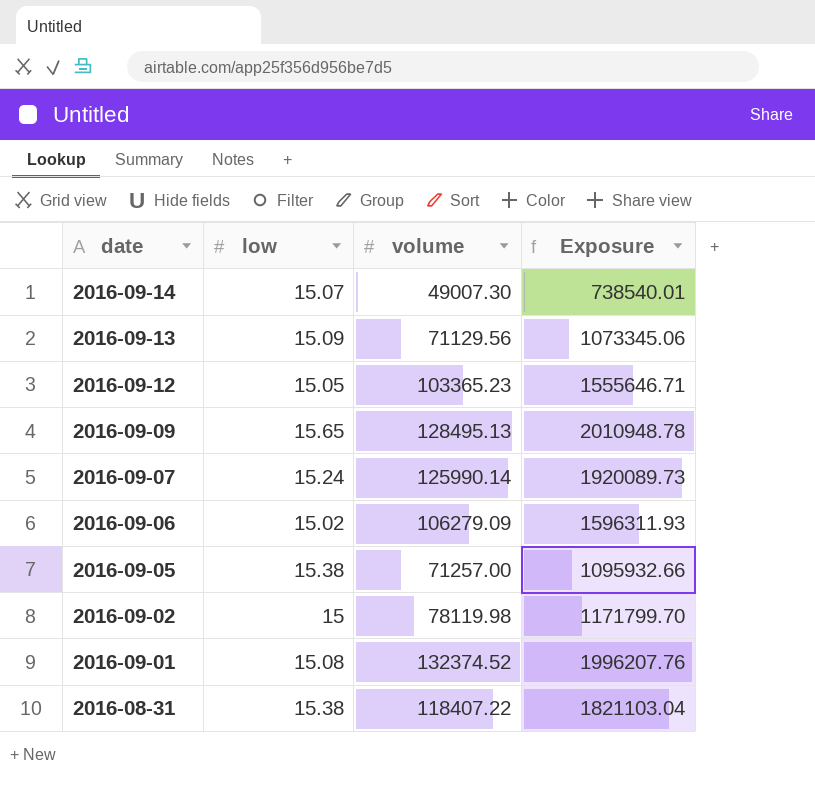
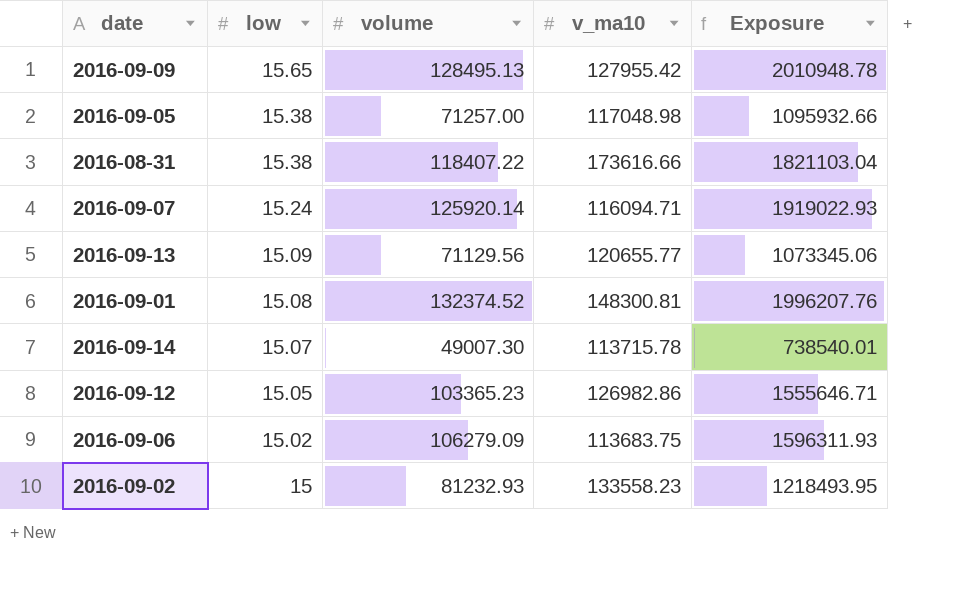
row order: date descending -> low descending
column v_ma10 | position: none -> 4
2016-09-07 | volume: 125990.14 -> 125920.14
2016-09-07 | Exposure: 1920089.73 -> 1919022.93
2016-09-02 | volume: 78119.98 -> 81232.93
2016-09-02 | Exposure: 1171799.70 -> 1218493.95

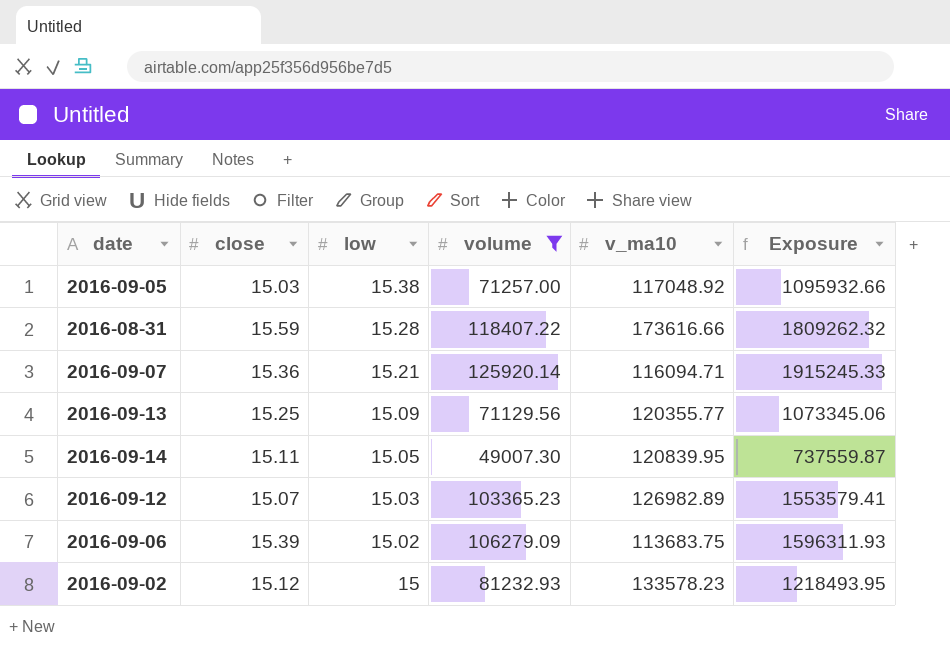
filter: none -> volume <= 125920.14
column close | position: none -> 2
2016-09-05 | v_ma10: 117048.98 -> 117048.92
2016-08-31 | low: 15.38 -> 15.28
2016-08-31 | Exposure: 1821103.04 -> 1809262.32
2016-09-07 | low: 15.24 -> 15.21
2016-09-07 | Exposure: 1919022.93 -> 1915245.33
2016-09-13 | v_ma10: 120655.77 -> 120355.77
2016-09-14 | low: 15.07 -> 15.05
2016-09-14 | v_ma10: 113715.78 -> 120839.95
2016-09-14 | Exposure: 738540.01 -> 737559.87
2016-09-12 | low: 15.05 -> 15.03
2016-09-12 | v_ma10: 126982.86 -> 126982.89
2016-09-12 | Exposure: 1555646.71 -> 1553579.41
2016-09-02 | v_ma10: 133558.23 -> 133578.23

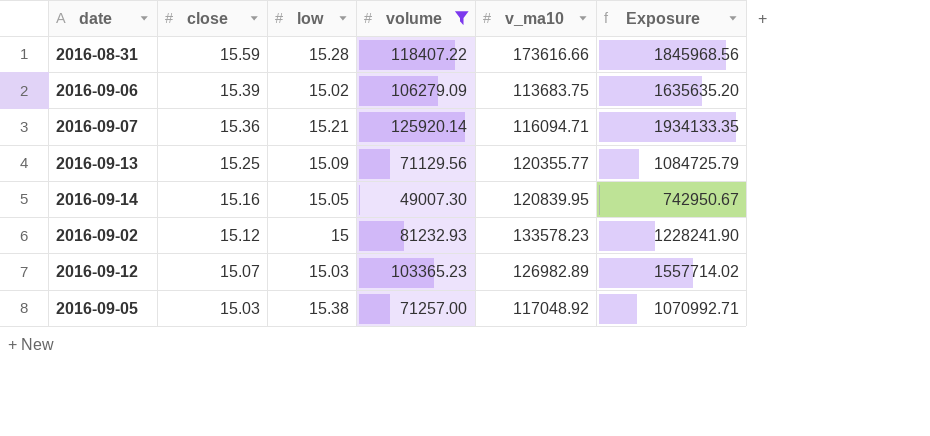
row order: low descending -> close descending
column Exposure | formula: [low] * [volume] -> [close] * [volume]
2016-09-14 | close: 15.11 -> 15.16

